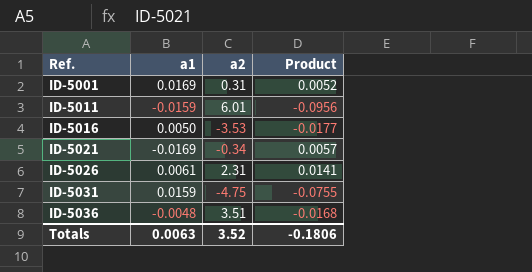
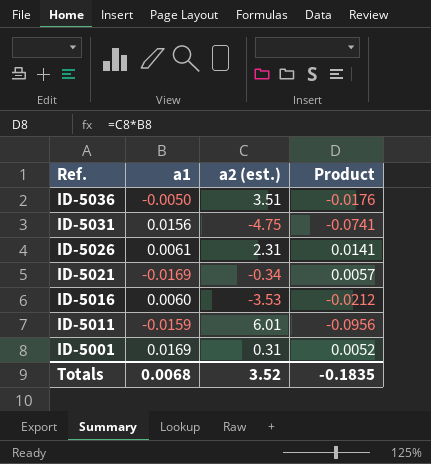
row order: Ref. ascending -> Ref. descending
column name: a2 -> a2 (est.)
ID-5036 | a1: -0.0048 -> -0.0050
ID-5036 | Product: -0.0168 -> -0.0176
ID-5031 | a1: 0.0159 -> 0.0156
ID-5031 | Product: -0.0755 -> -0.0741
ID-5016 | a1: 0.0050 -> 0.0060
ID-5016 | Product: -0.0177 -> -0.0212
Totals | a1: 0.0063 -> 0.0068
Totals | Product: -0.1806 -> -0.1835

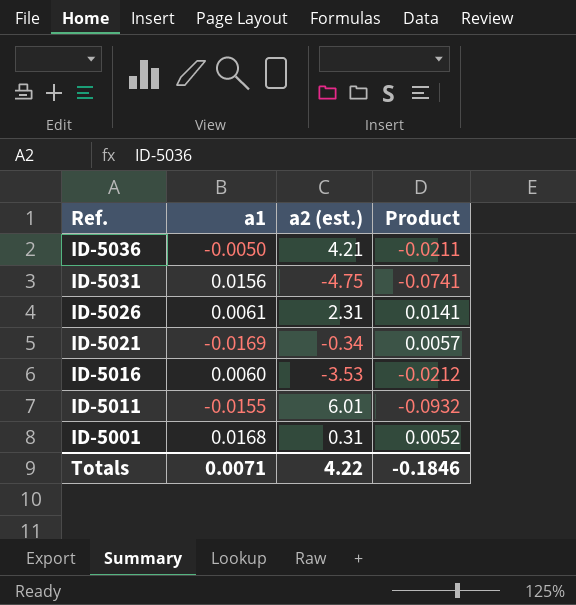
ID-5036 | a2 (est.): 3.51 -> 4.21
ID-5036 | Product: -0.0176 -> -0.0211
ID-5011 | a1: -0.0159 -> -0.0155
ID-5011 | Product: -0.0956 -> -0.0932
ID-5001 | a1: 0.0169 -> 0.0168
Totals | a1: 0.0068 -> 0.0071
Totals | a2 (est.): 3.52 -> 4.22
Totals | Product: -0.1835 -> -0.1846

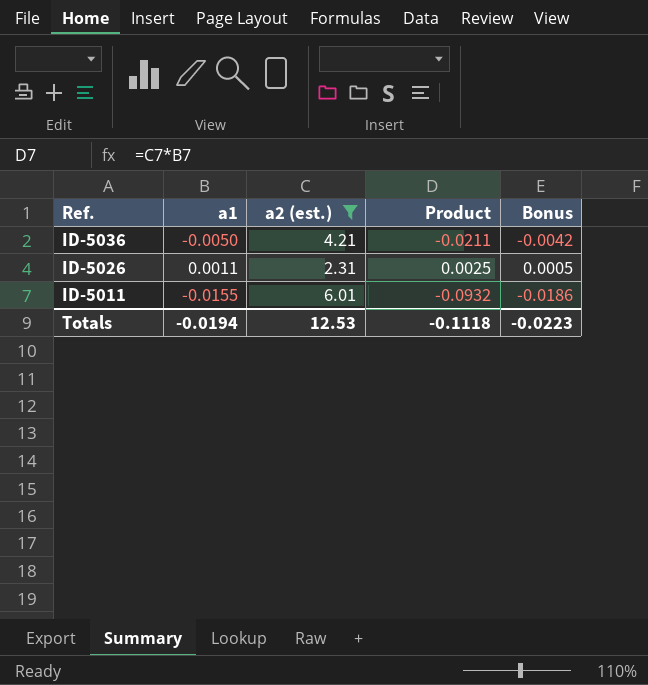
filter: none -> a2 (est.) >= 2.31
column Bonus | formula: none -> [Product] * 0.2
ID-5026 | a1: 0.0061 -> 0.0011
ID-5026 | Product: 0.0141 -> 0.0025
Totals | a1: 0.0071 -> -0.0194
Totals | a2 (est.): 4.22 -> 12.53
Totals | Product: -0.1846 -> -0.1118

